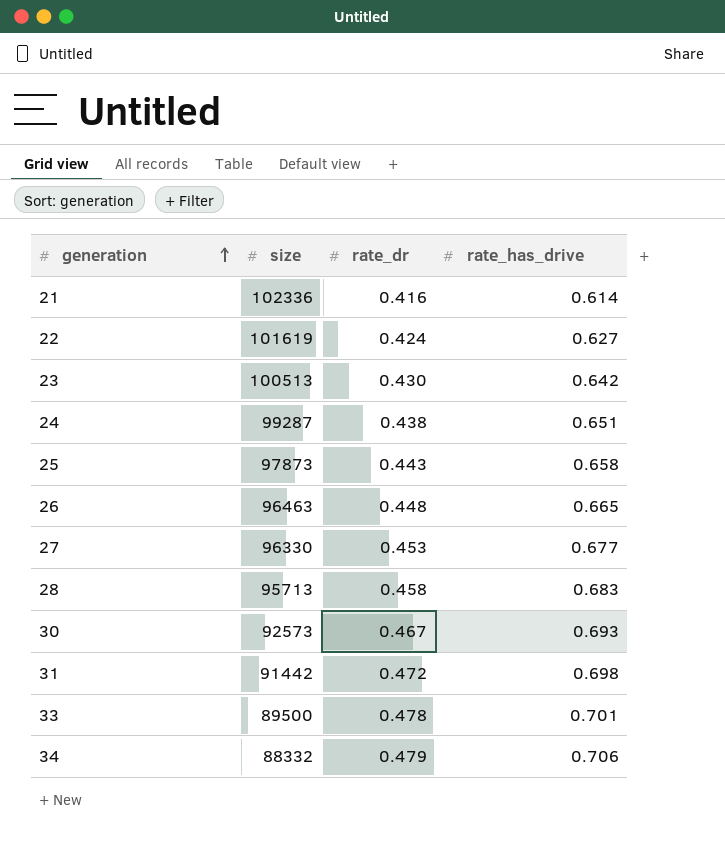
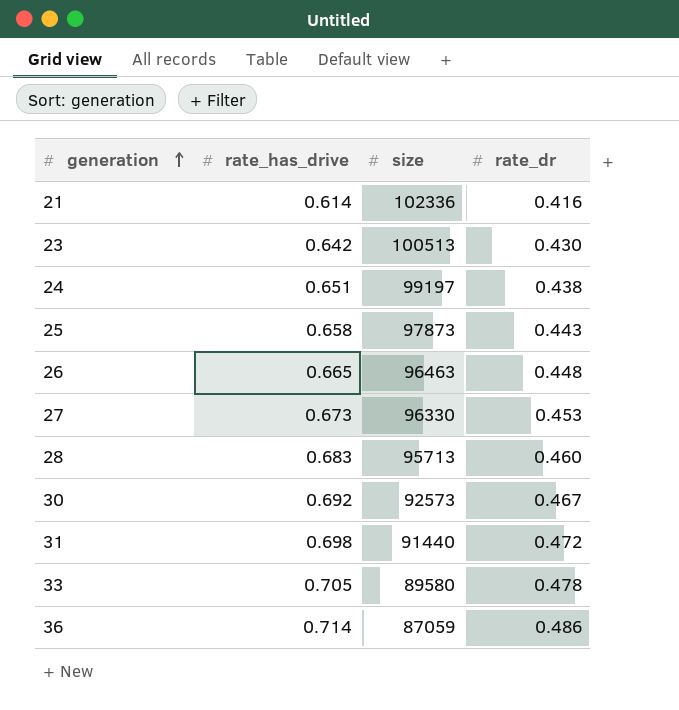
column rate_has_drive | position: 4 -> 2
row 22: 101619 | 0.424 | 0.627 -> none
row 34: 88332 | 0.479 | 0.706 -> none
24 | size: 99287 -> 99197
27 | rate_has_drive: 0.677 -> 0.673
28 | rate_dr: 0.458 -> 0.460
30 | rate_has_drive: 0.693 -> 0.692
31 | size: 91442 -> 91440
33 | rate_has_drive: 0.701 -> 0.705
33 | size: 89500 -> 89580
row 36: none -> 0.714 | 87059 | 0.486

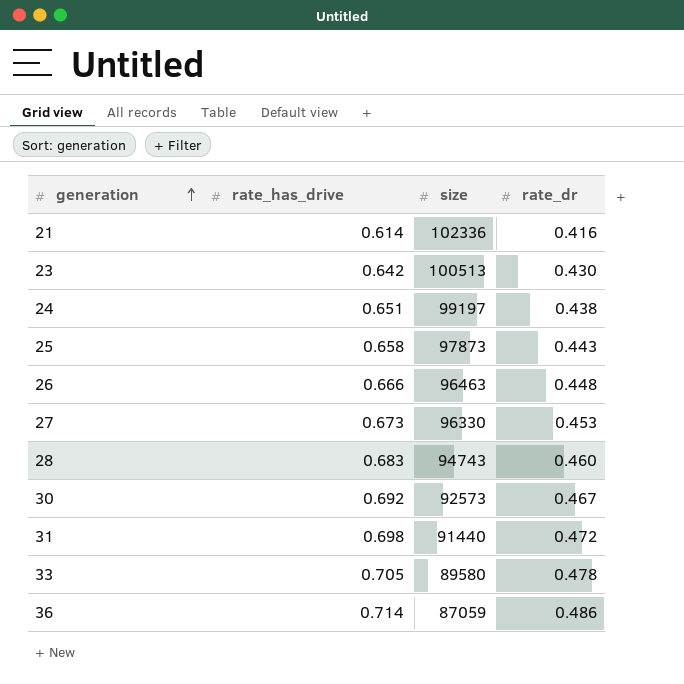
26 | rate_has_drive: 0.665 -> 0.666
28 | size: 95713 -> 94743

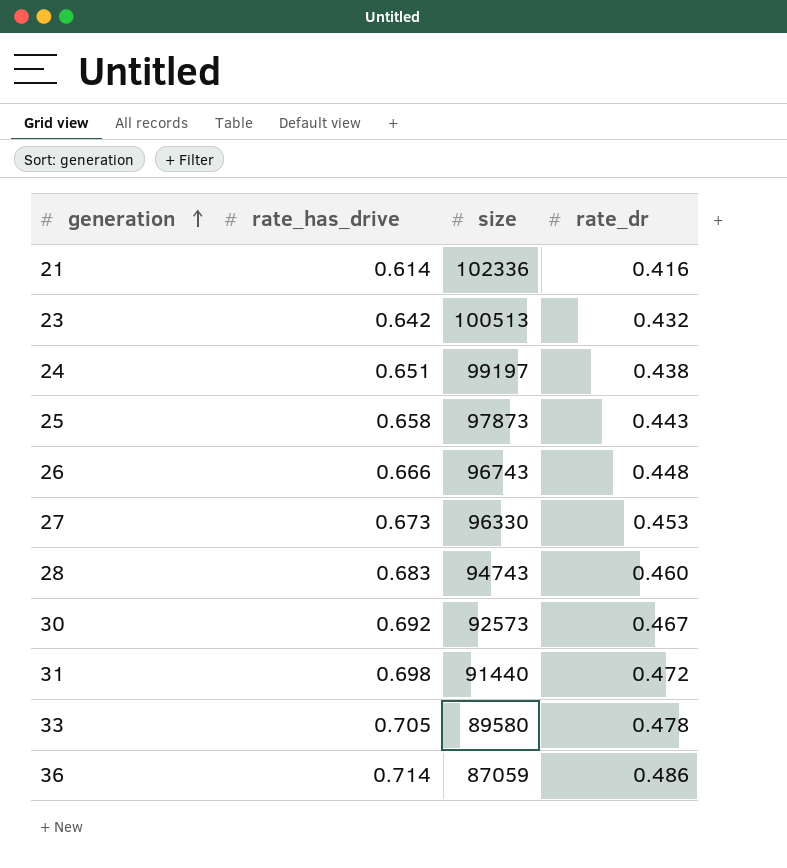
23 | rate_dr: 0.430 -> 0.432
26 | size: 96463 -> 96743

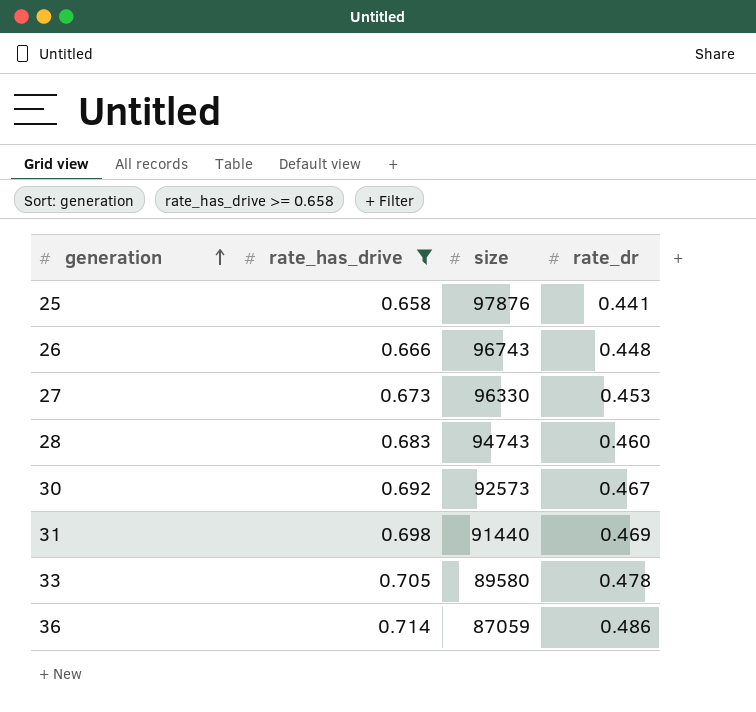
filter: none -> rate_has_drive >= 0.658
25 | size: 97873 -> 97876
25 | rate_dr: 0.443 -> 0.441
31 | rate_dr: 0.472 -> 0.469

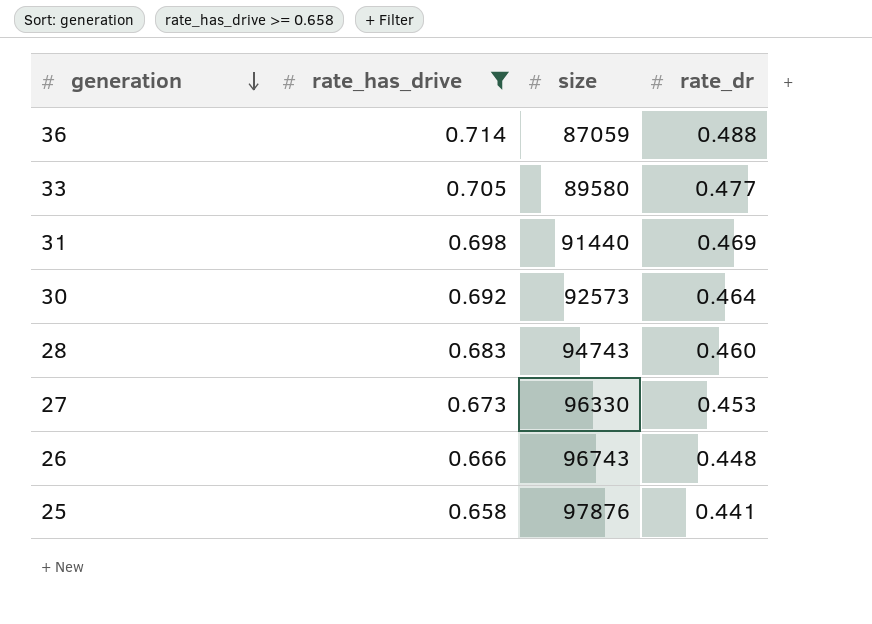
row order: generation ascending -> generation descending
36 | rate_dr: 0.486 -> 0.488
33 | rate_dr: 0.478 -> 0.477
30 | rate_dr: 0.467 -> 0.464

